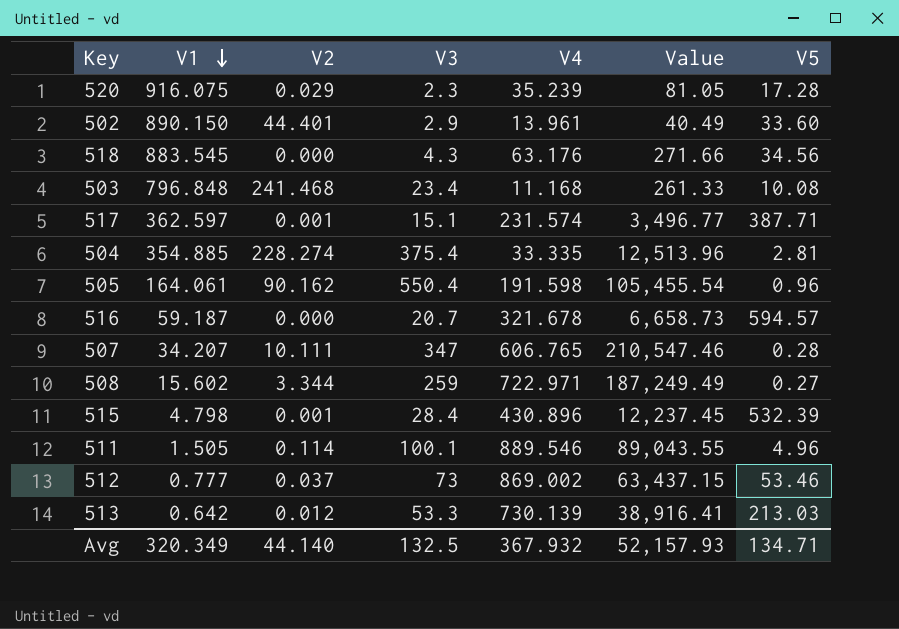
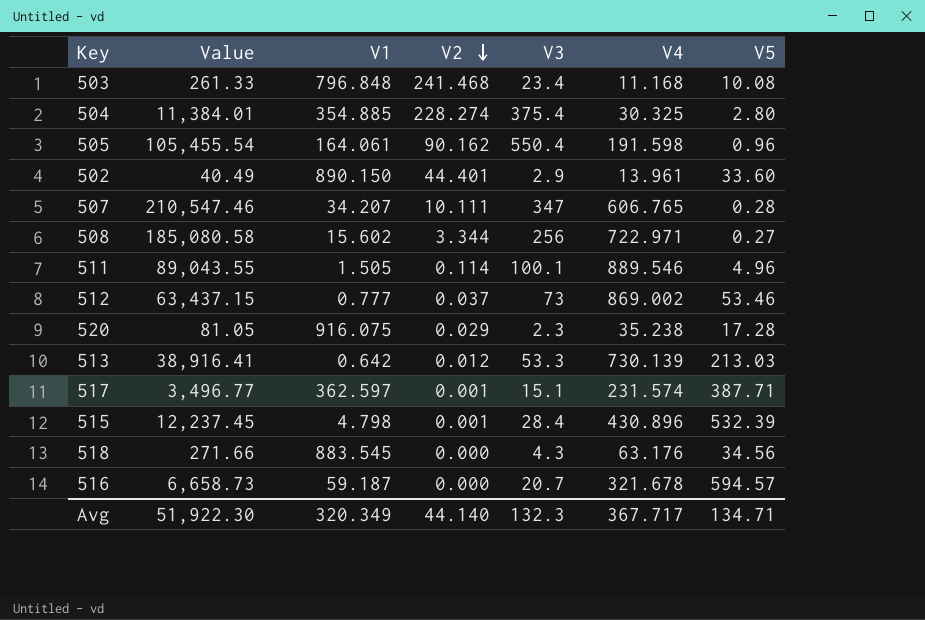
row order: V1 descending -> V2 descending
column Value | position: 6 -> 2
504 | Value: 12,513.96 -> 11,384.01
504 | V4: 33.335 -> 30.325
504 | V5: 2.81 -> 2.80
508 | Value: 187,249.49 -> 185,080.58
508 | V3: 259 -> 256
520 | V4: 35.239 -> 35.238
Avg | Value: 52,157.93 -> 51,922.30
Avg | V3: 132.5 -> 132.3
Avg | V4: 367.932 -> 367.717

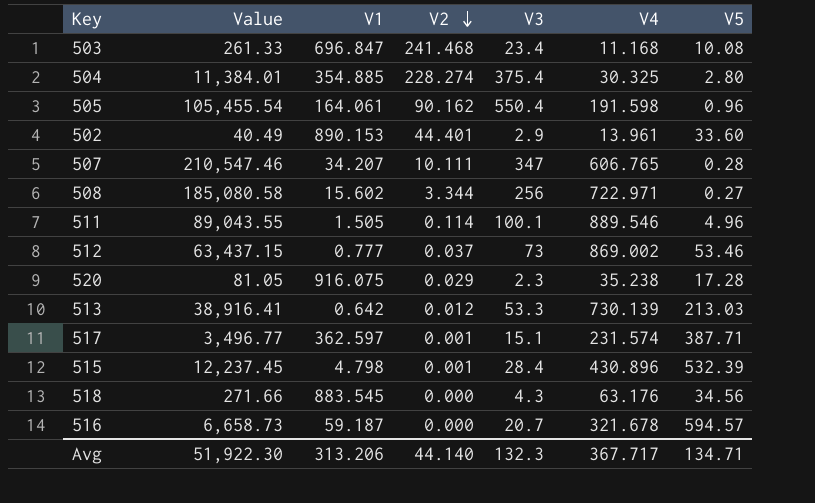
503 | V1: 796.848 -> 696.847
502 | V1: 890.150 -> 890.153
Avg | V1: 320.349 -> 313.206

